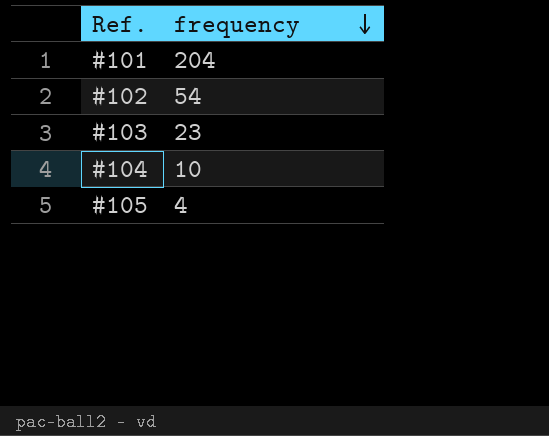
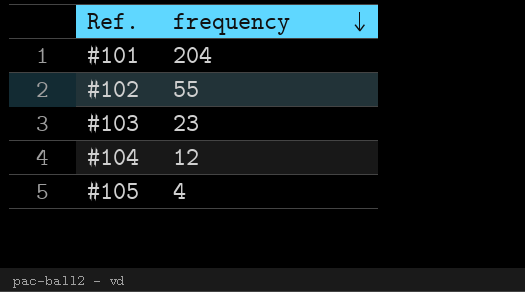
#102 | frequency: 54 -> 55
#104 | frequency: 10 -> 12

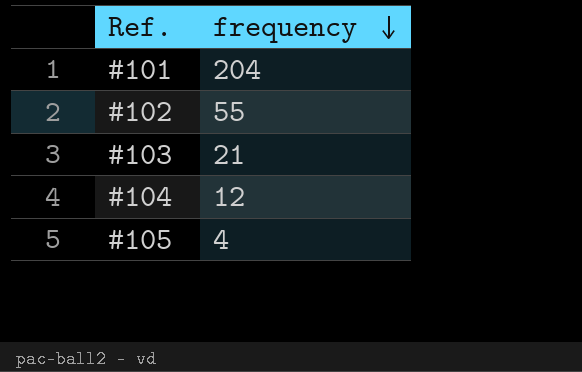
#103 | frequency: 23 -> 21

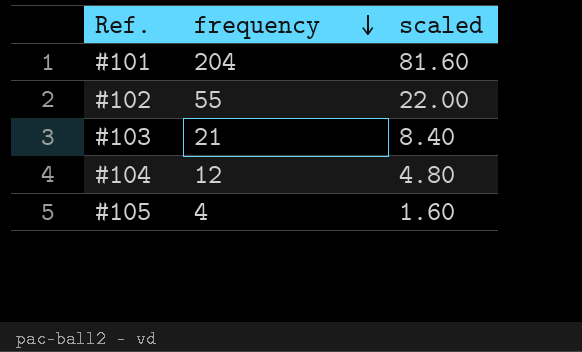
column scaled | formula: none -> [frequency] * 0.4

